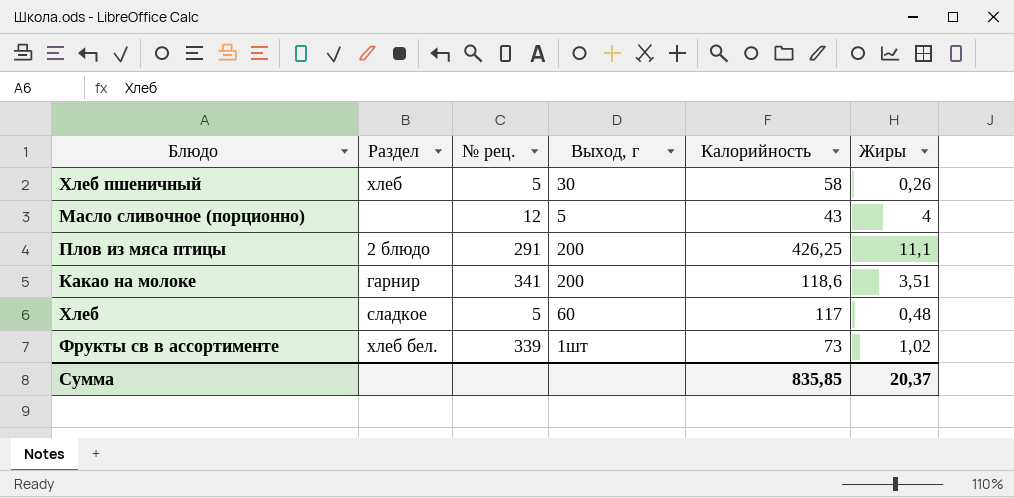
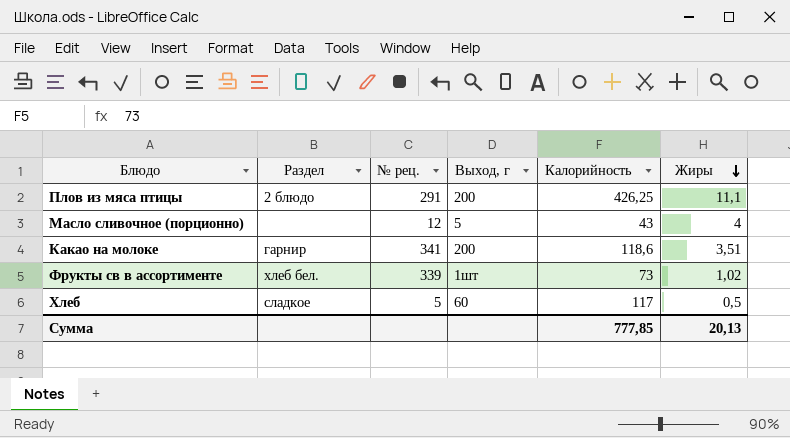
row order: none -> Жиры descending
row Хлеб пшеничный: хлеб | 5 | 30 | 58 | 0,26 -> none
Хлеб | Жиры: 0,48 -> 0,5
Сумма | Калорийность: 835,85 -> 777,85
Сумма | Жиры: 20,37 -> 20,13

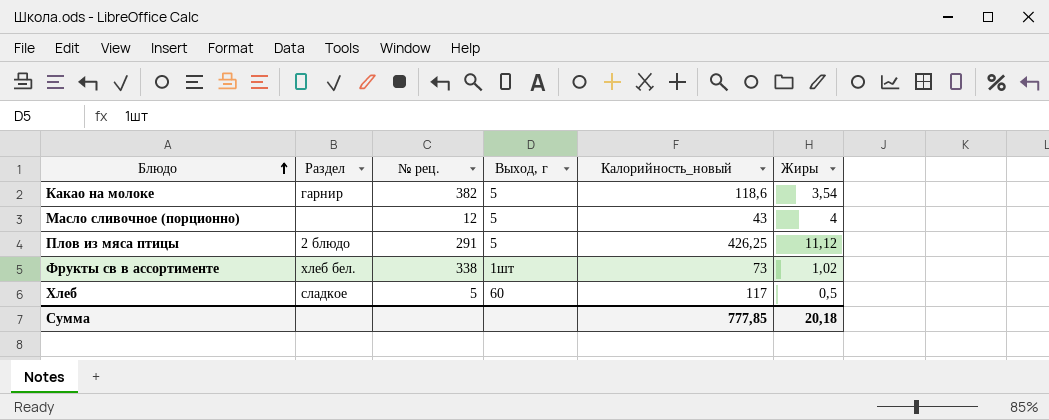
row order: Жиры descending -> Блюдо ascending
column name: Калорийность -> Калорийность_новый
Какао на молоке | № рец.: 341 -> 382
Какао на молоке | Выход, г: 200 -> 5
Какао на молоке | Жиры: 3,51 -> 3,54
Плов из мяса птицы | Выход, г: 200 -> 5
Плов из мяса птицы | Жиры: 11,1 -> 11,12
Фрукты св в ассортименте | № рец.: 339 -> 338
Сумма | Жиры: 20,13 -> 20,18

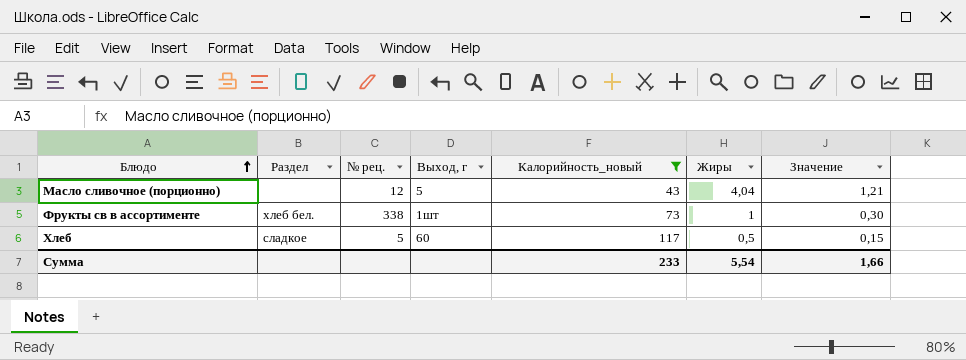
filter: none -> Калорийность_новый <= 117
column Значение | formula: none -> [Жиры] * 0,3
Масло сливочное (порционно) | Жиры: 4 -> 4,04
Фрукты св в ассортименте | Жиры: 1,02 -> 1
Сумма | Калорийность_новый: 777,85 -> 233
Сумма | Жиры: 20,18 -> 5,54

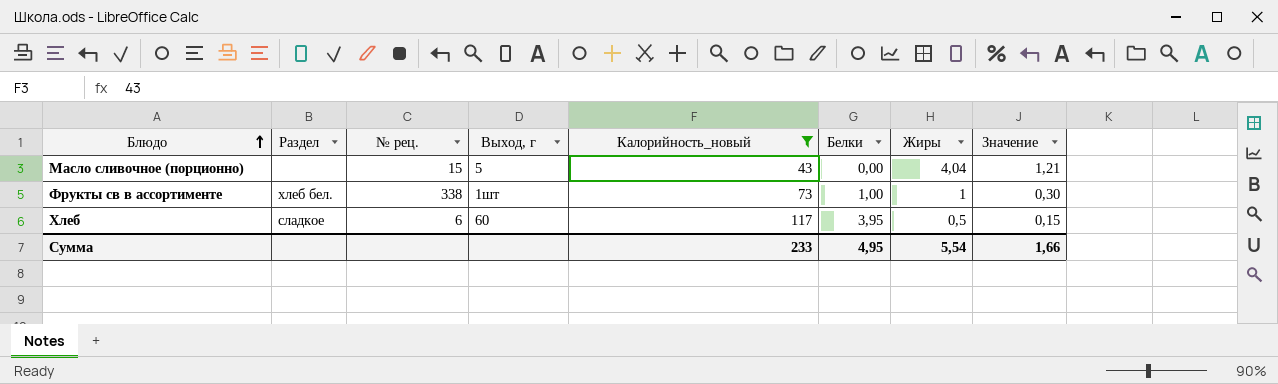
column Белки | position: none -> 6
Масло сливочное (порционно) | № рец.: 12 -> 15
Хлеб | № рец.: 5 -> 6

